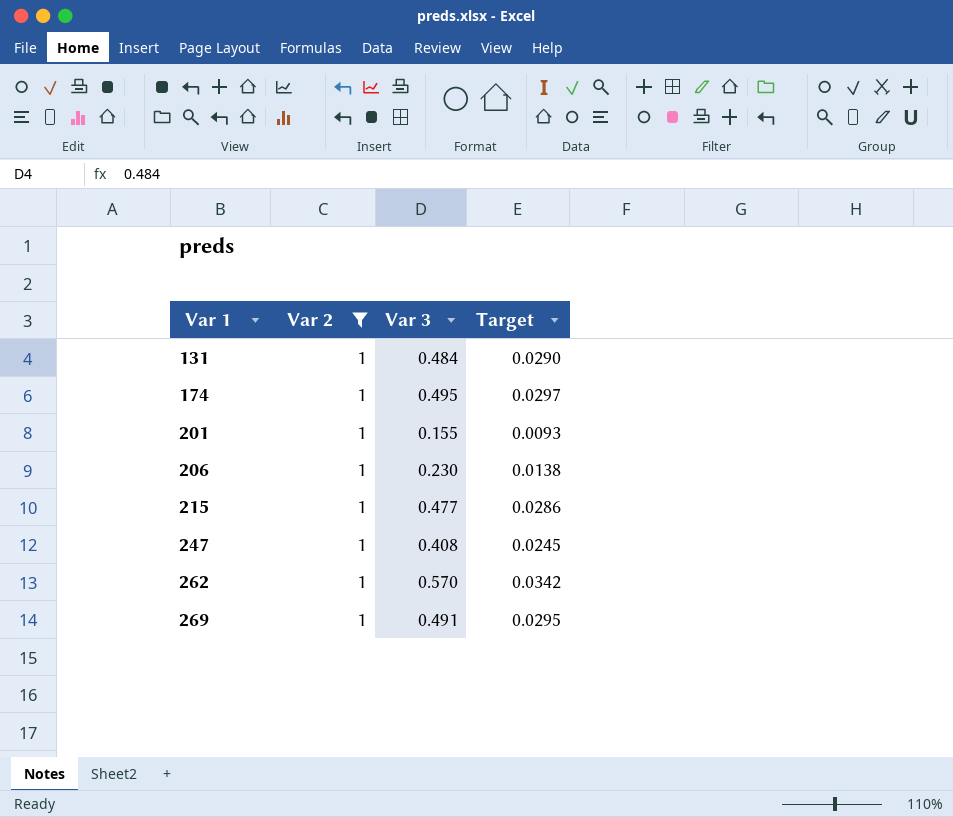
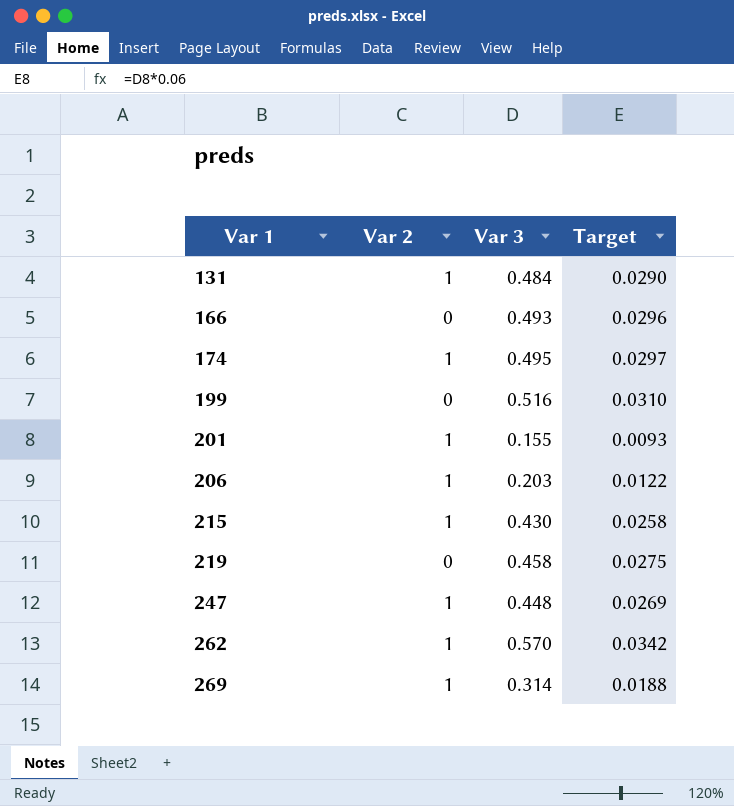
filter: Var 2 = 1 -> none
206 | Var 3: 0.230 -> 0.203
206 | Target: 0.0138 -> 0.0122
215 | Var 3: 0.477 -> 0.430
215 | Target: 0.0286 -> 0.0258
247 | Var 3: 0.408 -> 0.448
247 | Target: 0.0245 -> 0.0269
269 | Var 3: 0.491 -> 0.314
269 | Target: 0.0295 -> 0.0188

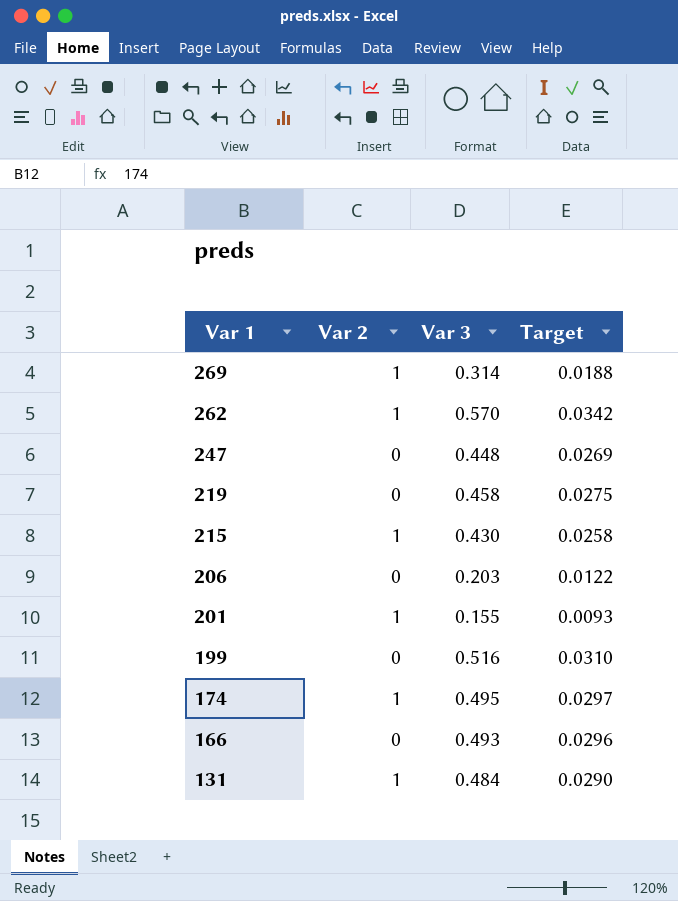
row order: Var 1 ascending -> Var 1 descending
247 | Var 2: 1 -> 0
206 | Var 2: 1 -> 0

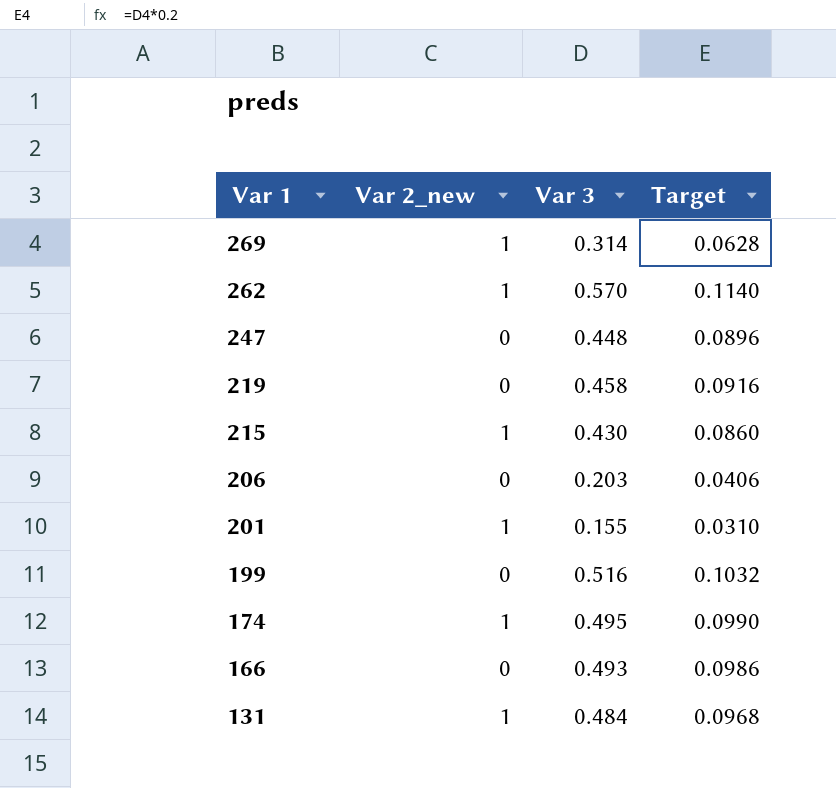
column name: Var 2 -> Var 2_new
column Target | formula: [Var 3] * 0.06 -> [Var 3] * 0.2

